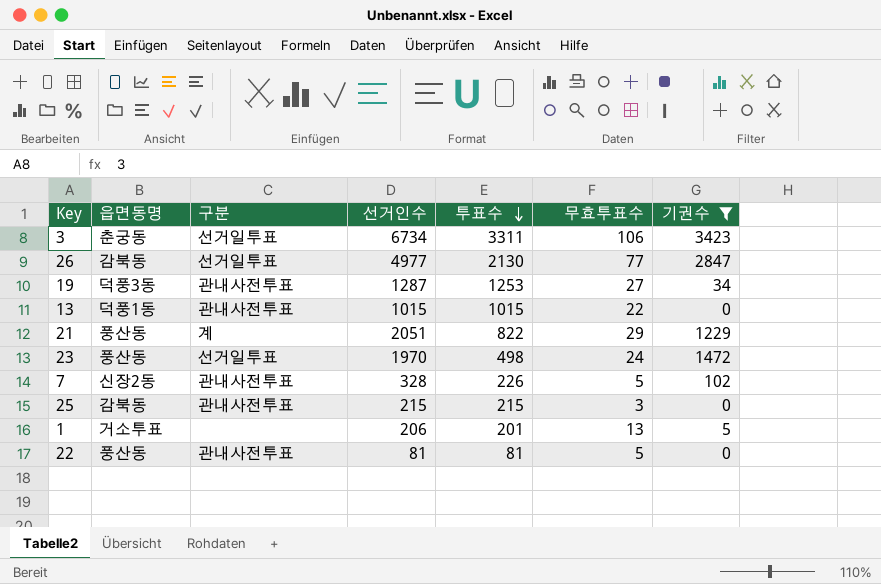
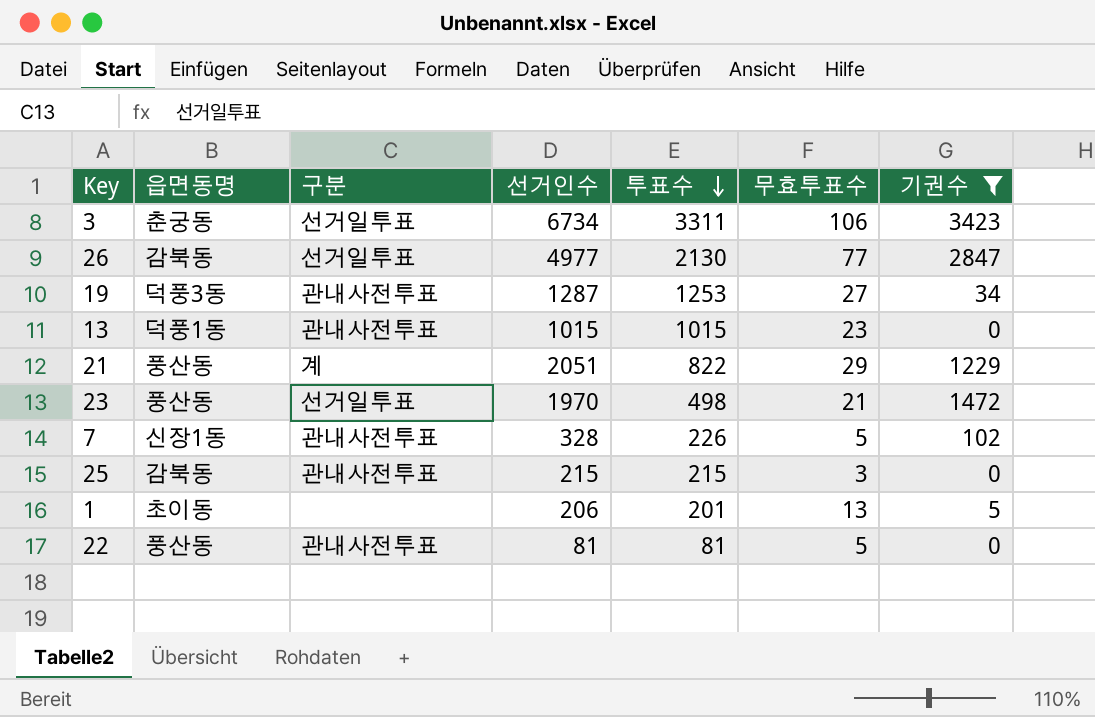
13 | 무효투표수: 22 -> 23
23 | 무효투표수: 24 -> 21
7 | 읍면동명: 신장2동 -> 신장1동
1 | 읍면동명: 거소투표 -> 초이동

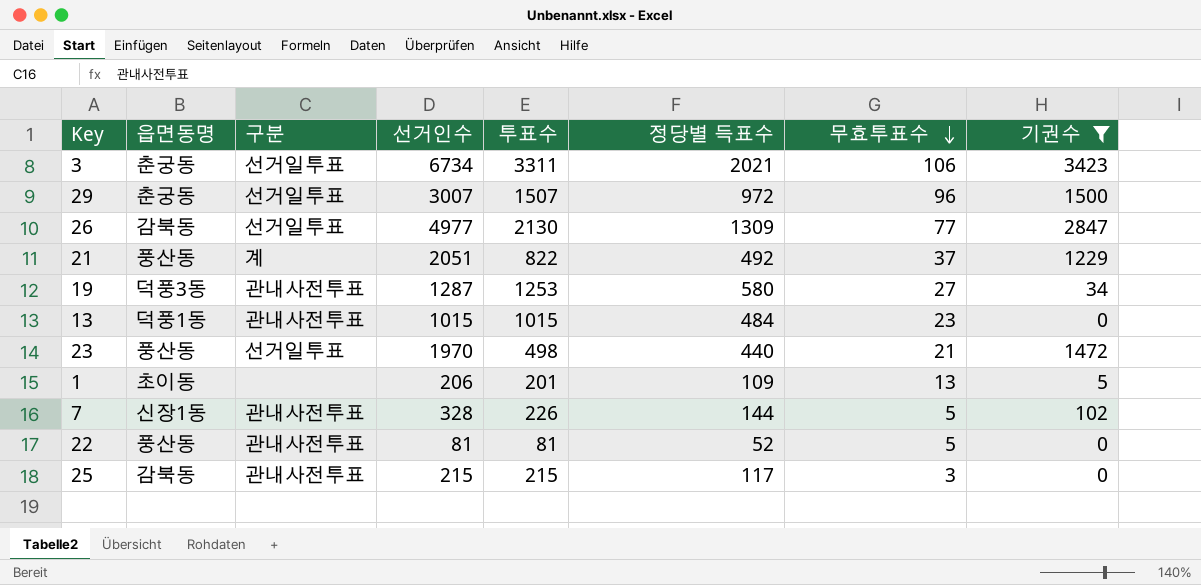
row order: 투표수 descending -> 무효투표수 descending
column 정당별 득표수 | position: none -> 6
row 29: none -> 춘궁동 | 선거일투표 | 3007 | 1507 | 972 | 96 | 1500
21 | 무효투표수: 29 -> 37

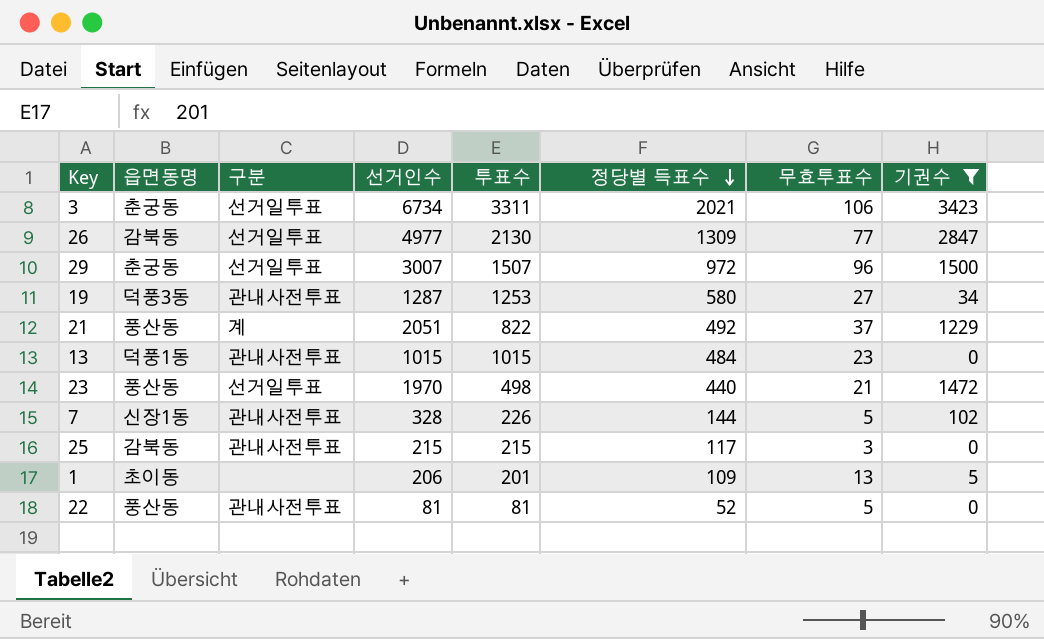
row order: 무효투표수 descending -> 정당별 득표수 descending

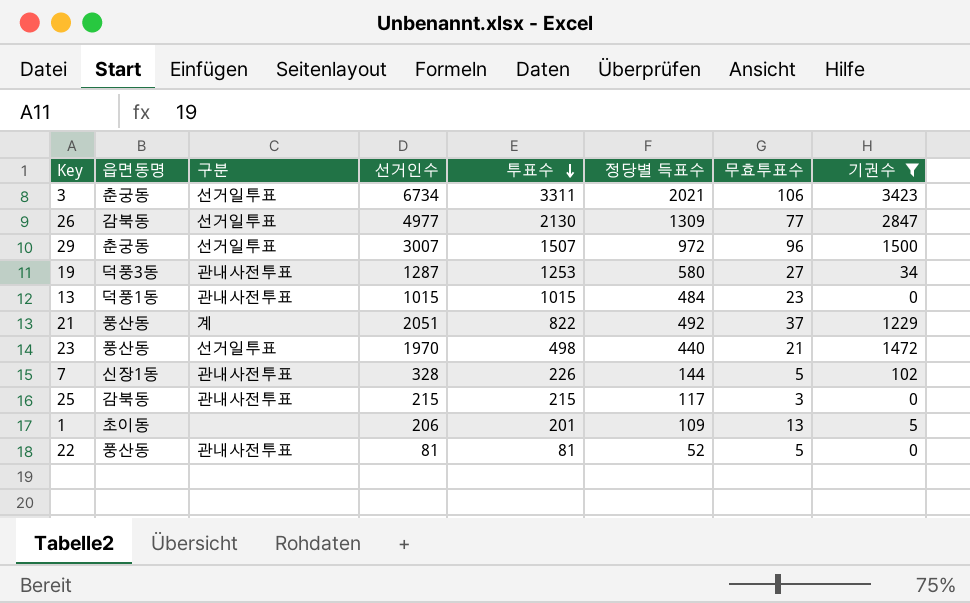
row order: 정당별 득표수 descending -> 투표수 descending

